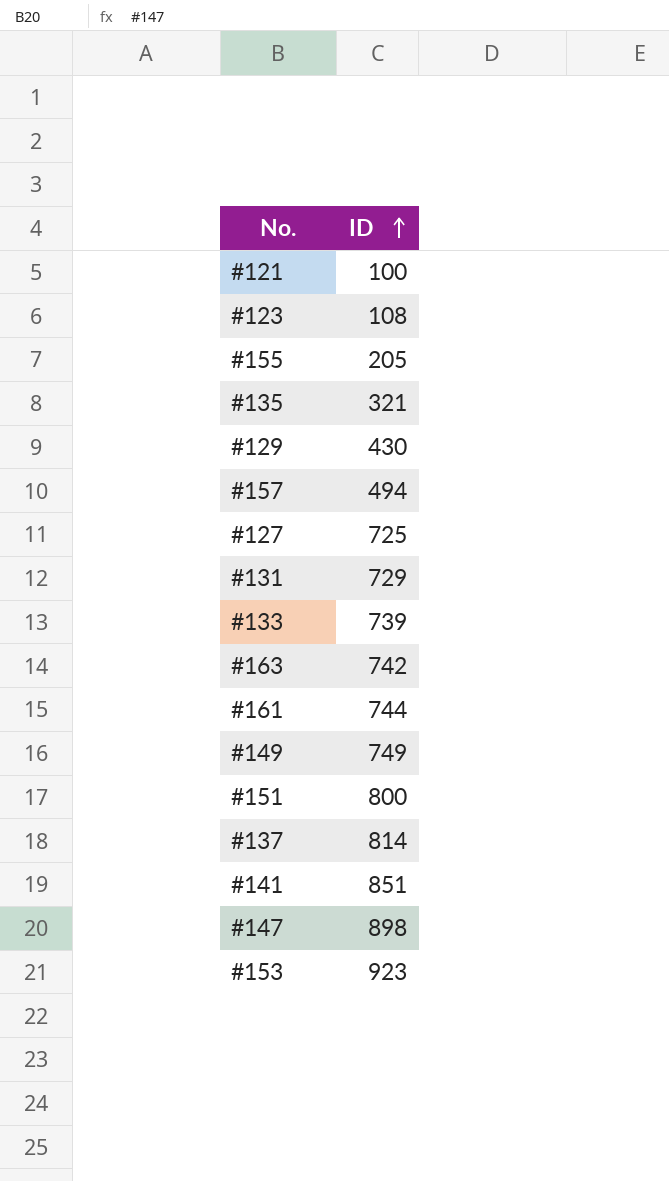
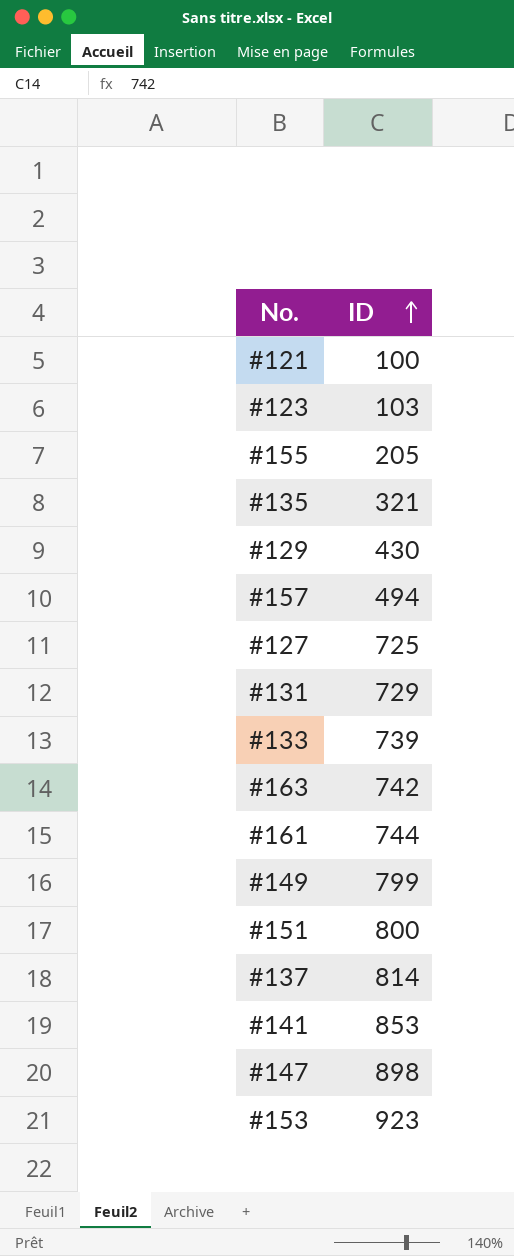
#123 | ID: 108 -> 103
#149 | ID: 749 -> 799
#141 | ID: 851 -> 853

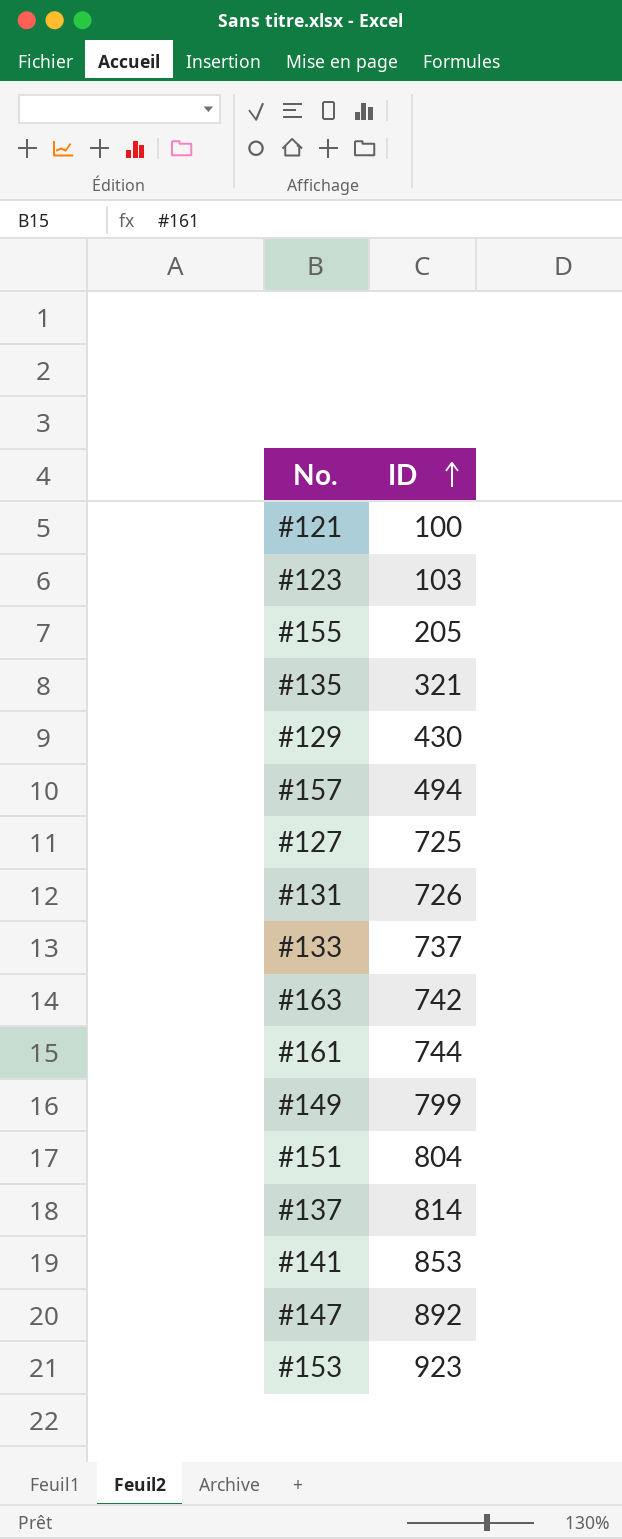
#131 | ID: 729 -> 726
#133 | ID: 739 -> 737
#151 | ID: 800 -> 804
#147 | ID: 898 -> 892

